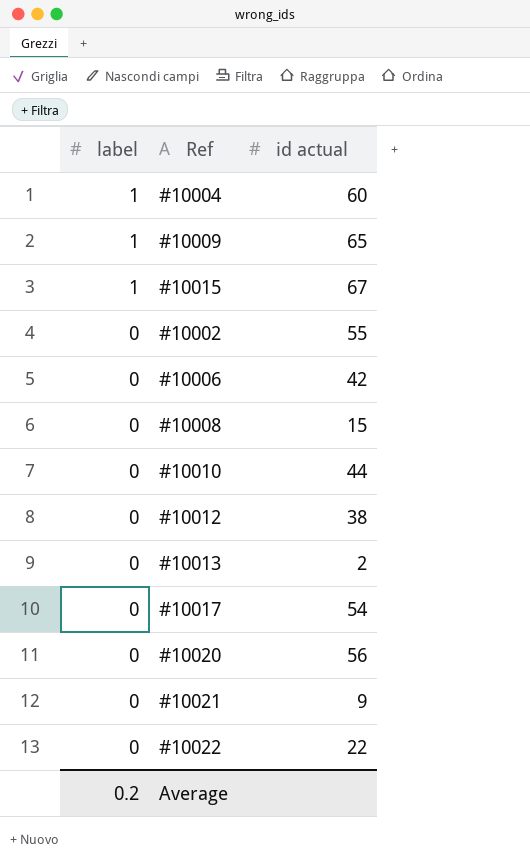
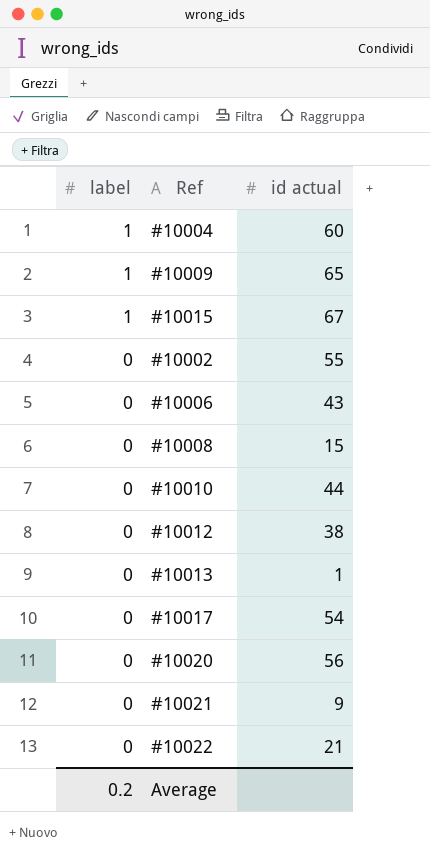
#10006 | id actual: 42 -> 43
#10013 | id actual: 2 -> 1
#10022 | id actual: 22 -> 21

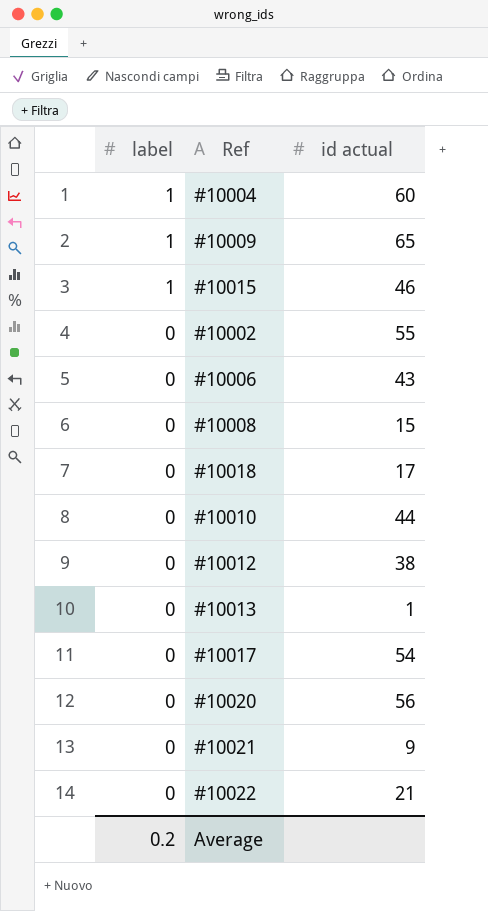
#10015 | id actual: 67 -> 46
row #10018: none -> 0 | 17

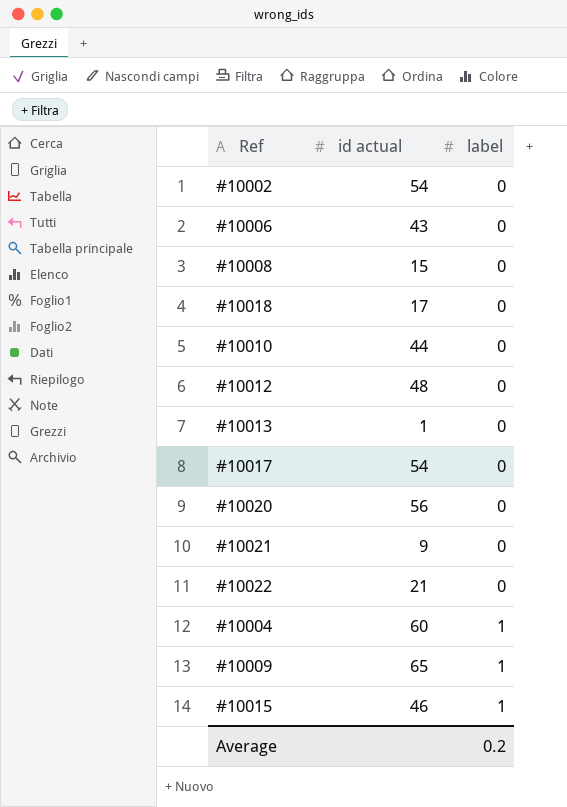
row order: label descending -> label ascending
column label | position: 1 -> 3
#10002 | id actual: 55 -> 54
#10012 | id actual: 38 -> 48

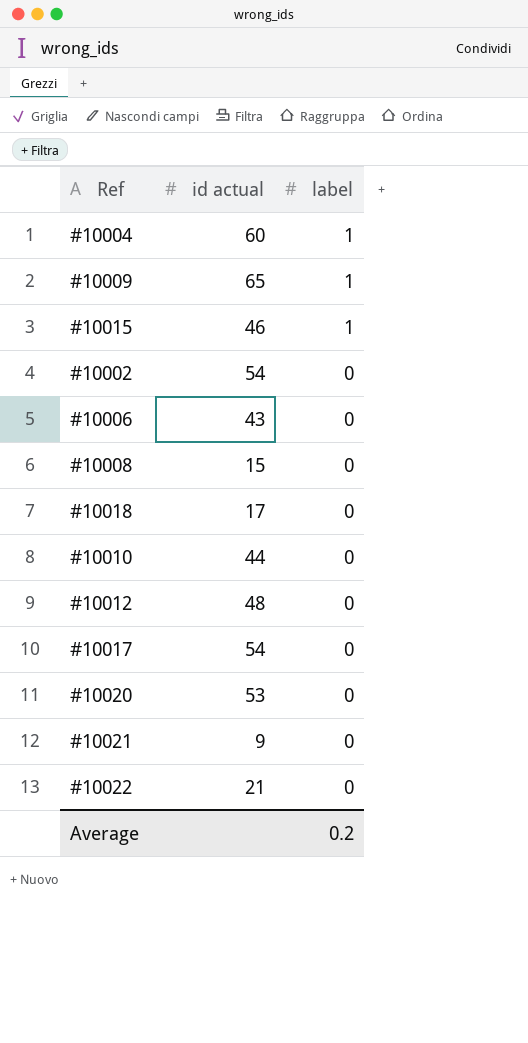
row order: label ascending -> label descending
row #10013: 1 | 0 -> none
#10020 | id actual: 56 -> 53

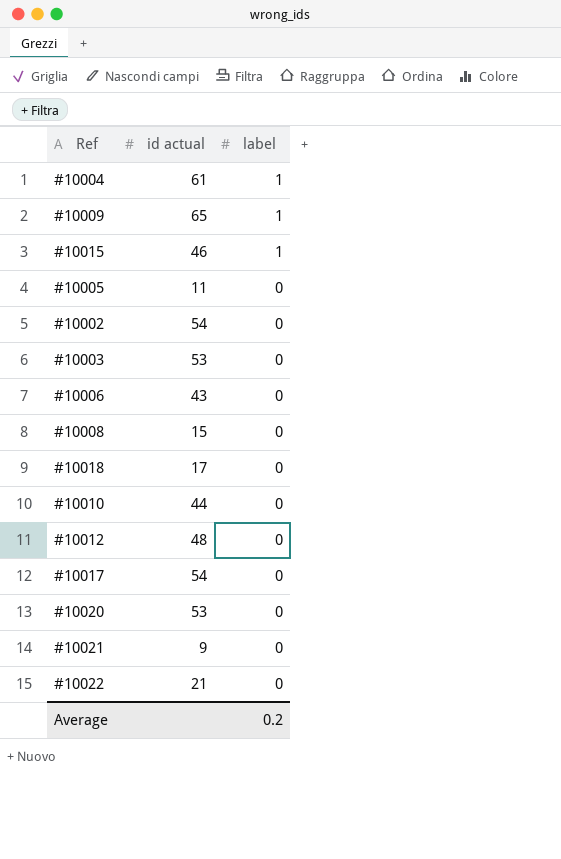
#10004 | id actual: 60 -> 61
row #10005: none -> 11 | 0
row #10003: none -> 53 | 0

